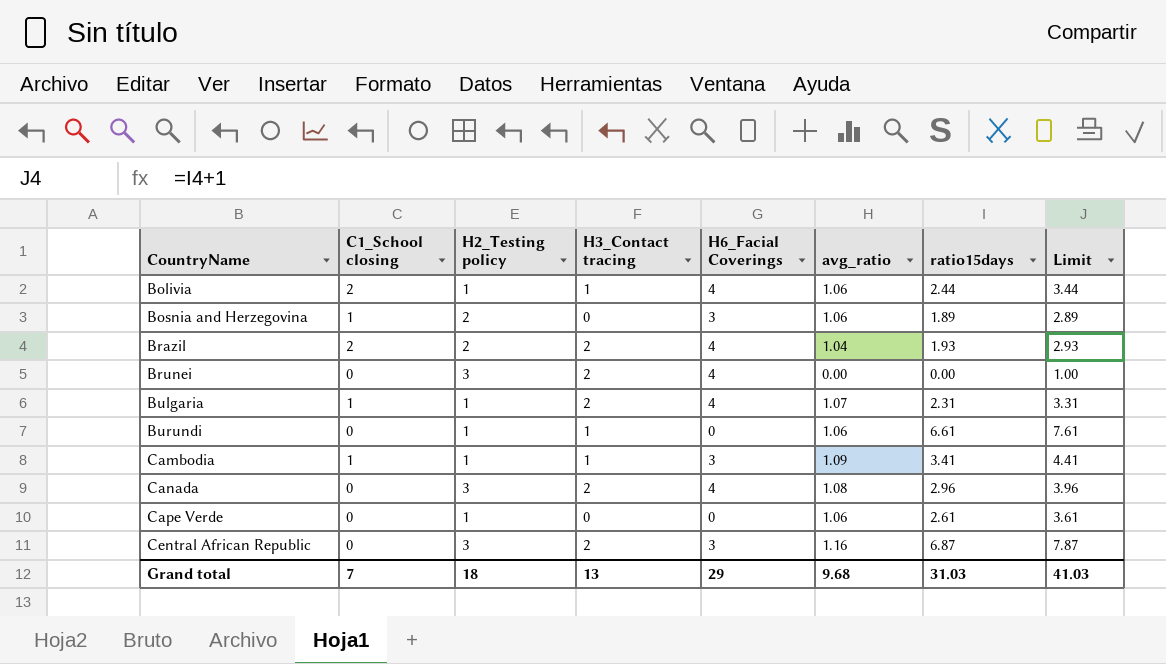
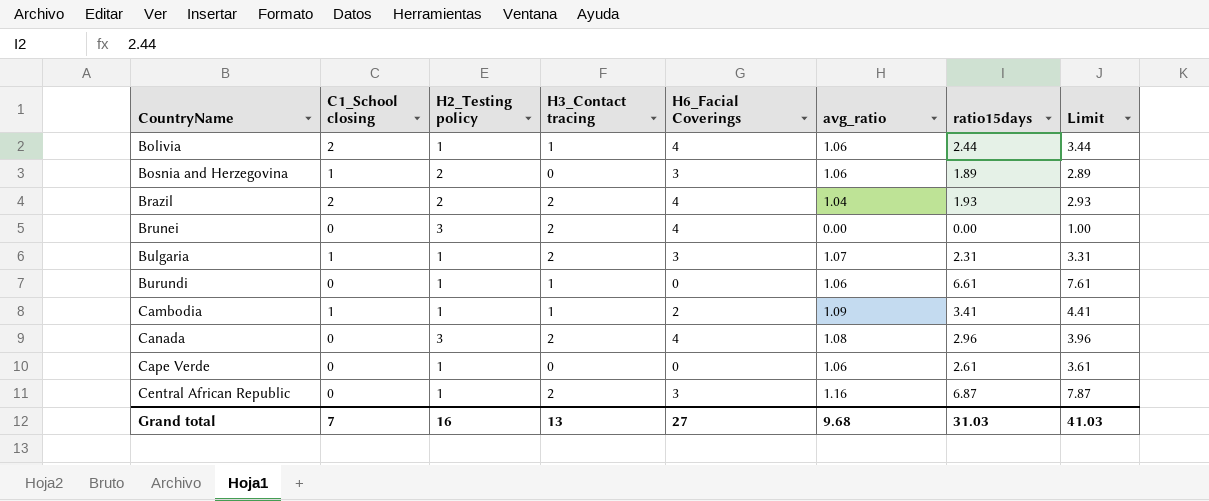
Bulgaria | H6_Facial Coverings: 4 -> 3
Cambodia | H6_Facial Coverings: 3 -> 2
Central African Republic | H2_Testing policy: 3 -> 1
Grand total | H2_Testing policy: 18 -> 16
Grand total | H6_Facial Coverings: 29 -> 27

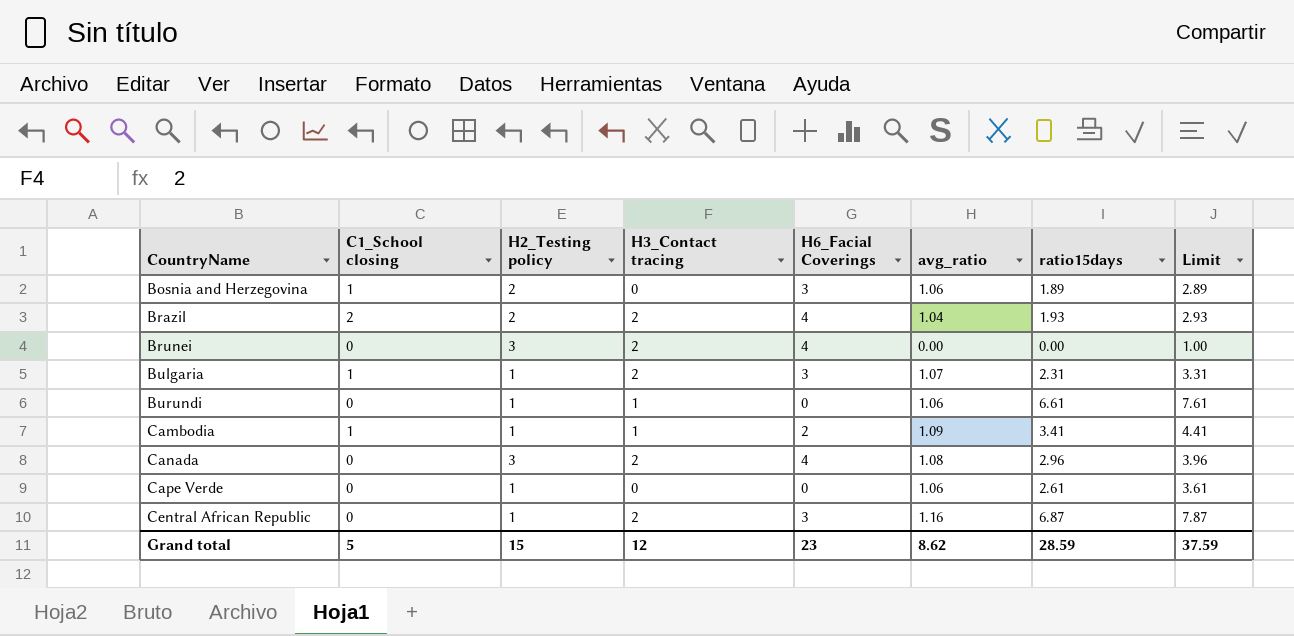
row Bolivia: 2 | 1 | 1 | 4 | 1.06 | 2.44 | 3.44 -> none
Grand total | C1_School closing: 7 -> 5
Grand total | H2_Testing policy: 16 -> 15
Grand total | H3_Contact tracing: 13 -> 12
Grand total | H6_Facial Coverings: 27 -> 23
Grand total | avg_ratio: 9.68 -> 8.62
Grand total | ratio15days: 31.03 -> 28.59
Grand total | Limit: 41.03 -> 37.59

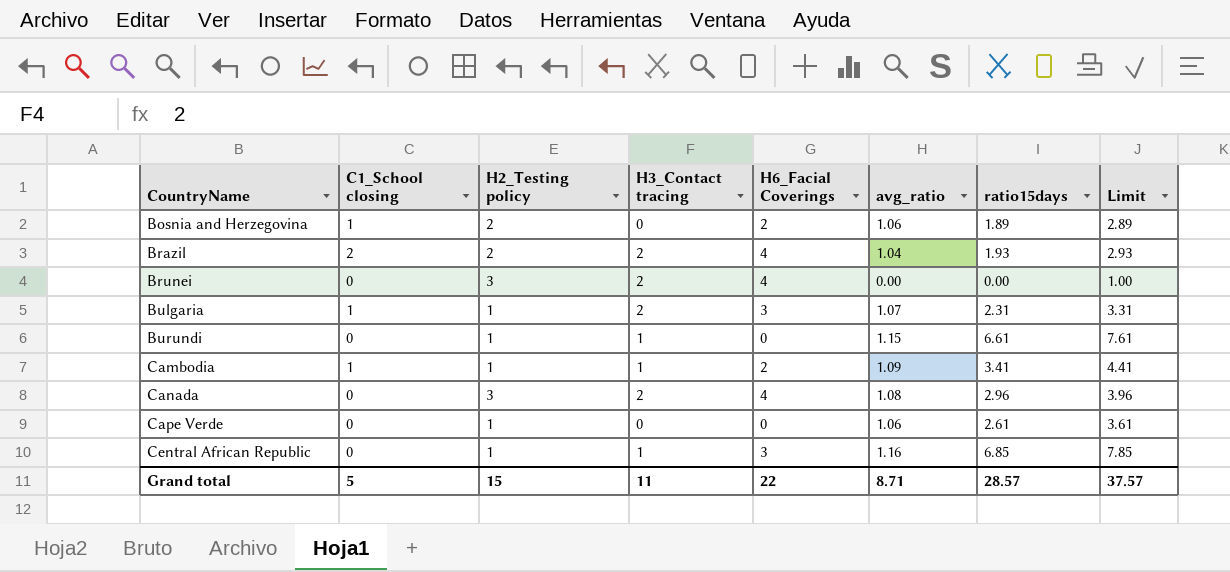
Bosnia and Herzegovina | H6_Facial Coverings: 3 -> 2
Burundi | avg_ratio: 1.06 -> 1.15
Central African Republic | H3_Contact tracing: 2 -> 1
Central African Republic | ratio15days: 6.87 -> 6.85
Central African Republic | Limit: 7.87 -> 7.85
Grand total | H3_Contact tracing: 12 -> 11
Grand total | H6_Facial Coverings: 23 -> 22
Grand total | avg_ratio: 8.62 -> 8.71
Grand total | ratio15days: 28.59 -> 28.57
Grand total | Limit: 37.59 -> 37.57

